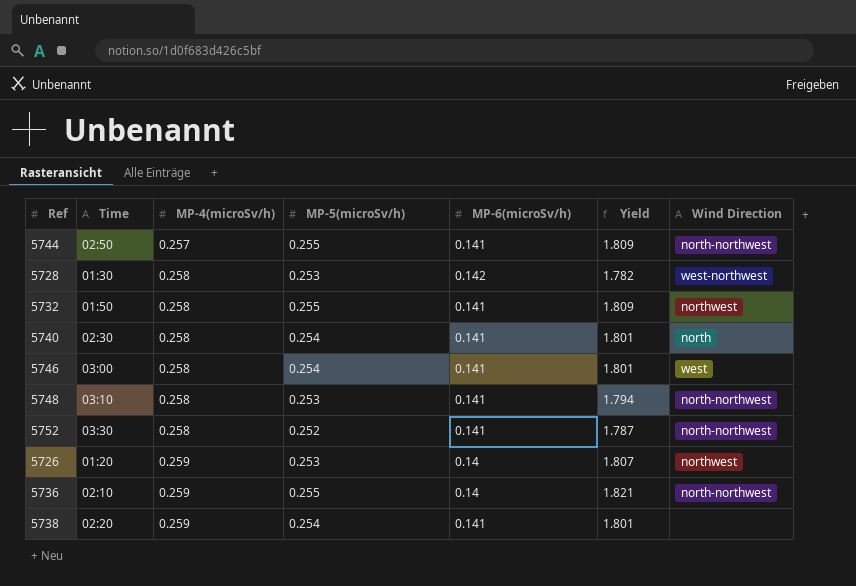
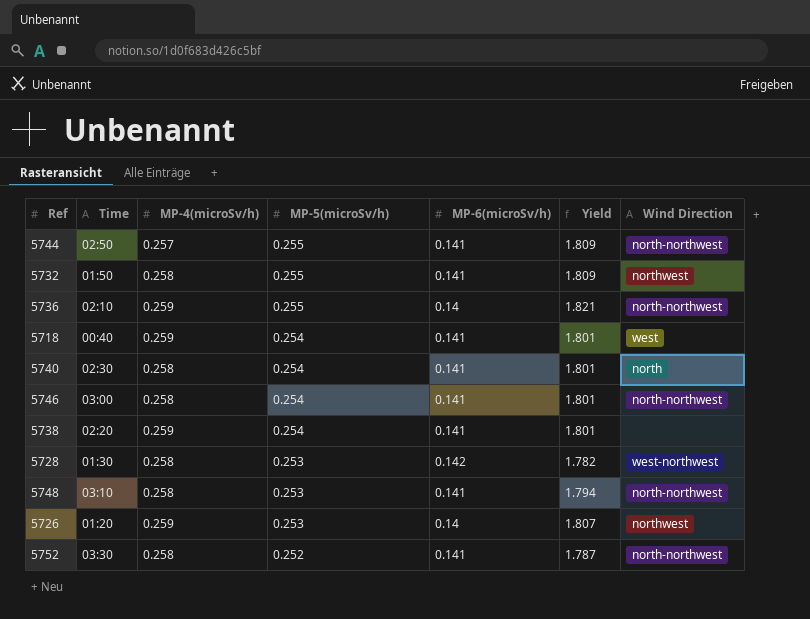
row order: MP-4(microSv/h) ascending -> MP-5(microSv/h) descending
row 5718: none -> 00:40 | 0.259 | 0.254 | 0.141 | 1.801 | west
5746 | Wind Direction: west -> north-northwest

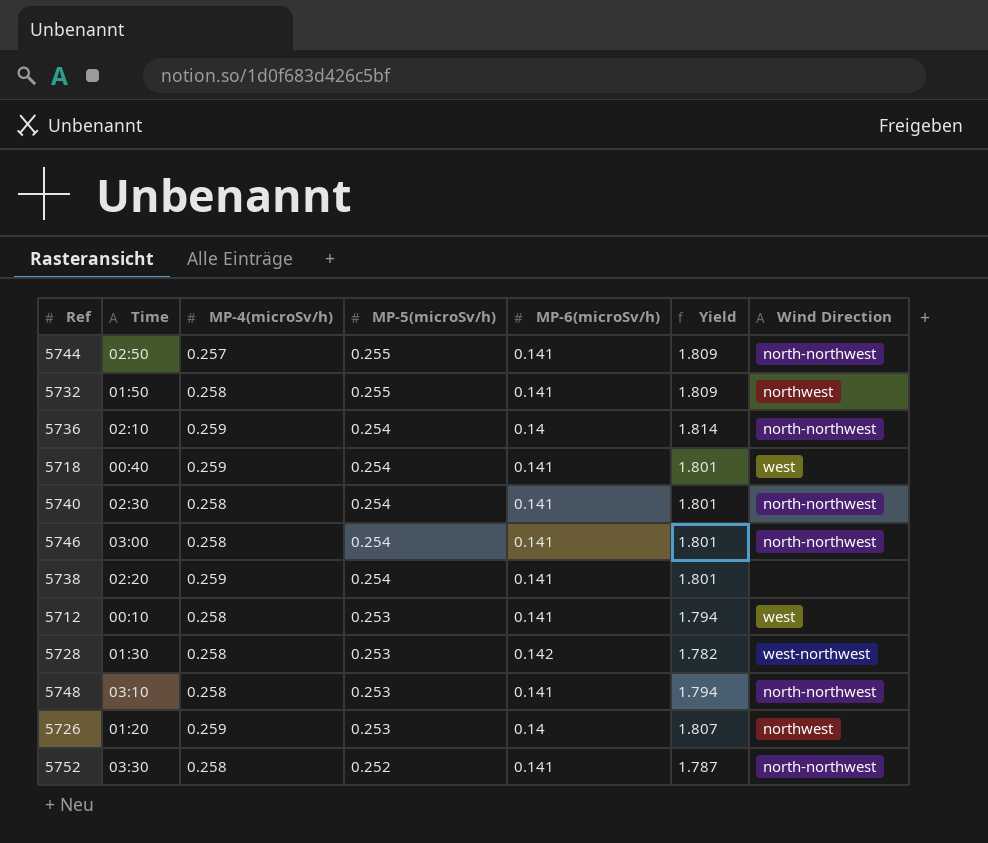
5736 | MP-5(microSv/h): 0.255 -> 0.254
5736 | Yield: 1.821 -> 1.814
5740 | Wind Direction: north -> north-northwest
row 5712: none -> 00:10 | 0.258 | 0.253 | 0.141 | 1.794 | west

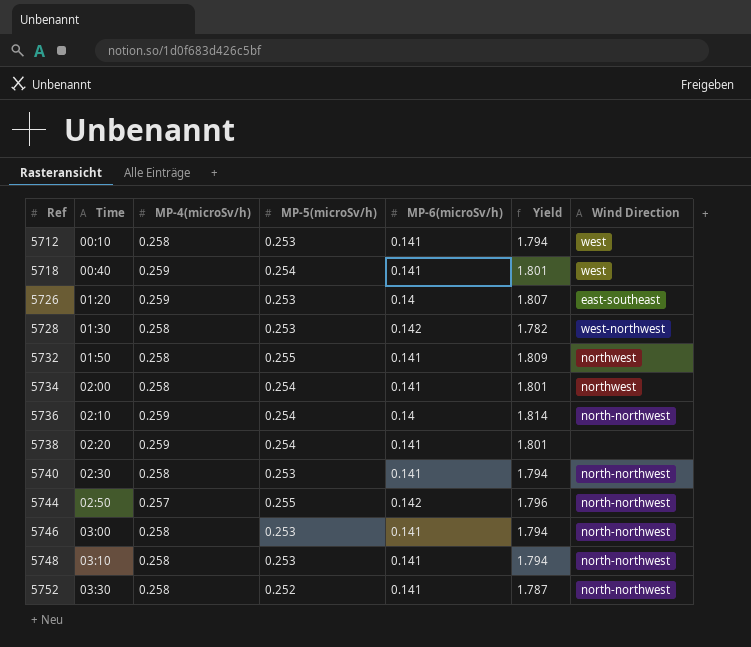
row order: MP-5(microSv/h) descending -> Ref ascending
5726 | Wind Direction: northwest -> east-southeast
row 5734: none -> 02:00 | 0.258 | 0.254 | 0.141 | 1.801 | northwest
5740 | MP-5(microSv/h): 0.254 -> 0.253
5740 | Yield: 1.801 -> 1.794
5744 | MP-6(microSv/h): 0.141 -> 0.142
5744 | Yield: 1.809 -> 1.796
5746 | MP-5(microSv/h): 0.254 -> 0.253
5746 | Yield: 1.801 -> 1.794

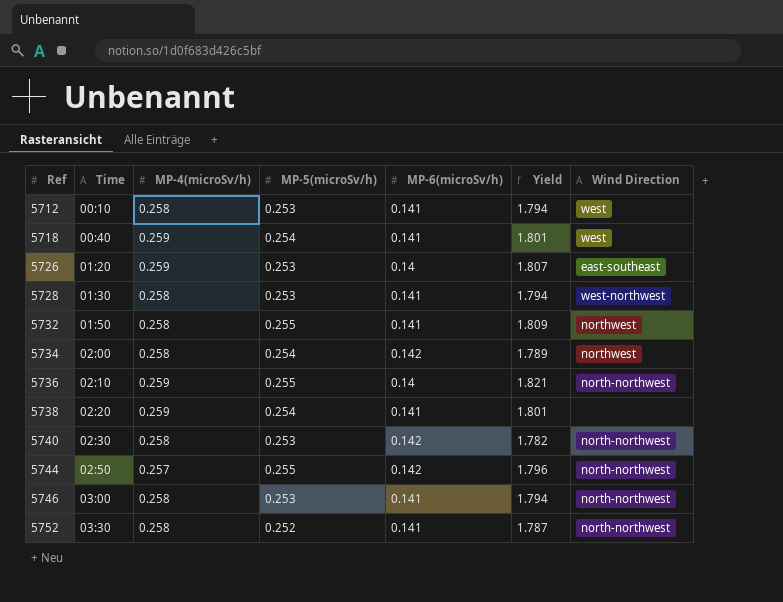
row 5748: 03:10 | 0.258 | 0.253 | 0.141 | 1.794 | north-northwest -> none
5728 | MP-6(microSv/h): 0.142 -> 0.141
5728 | Yield: 1.782 -> 1.794
5734 | MP-6(microSv/h): 0.141 -> 0.142
5734 | Yield: 1.801 -> 1.789
5736 | MP-5(microSv/h): 0.254 -> 0.255
5736 | Yield: 1.814 -> 1.821
5740 | MP-6(microSv/h): 0.141 -> 0.142
5740 | Yield: 1.794 -> 1.782

